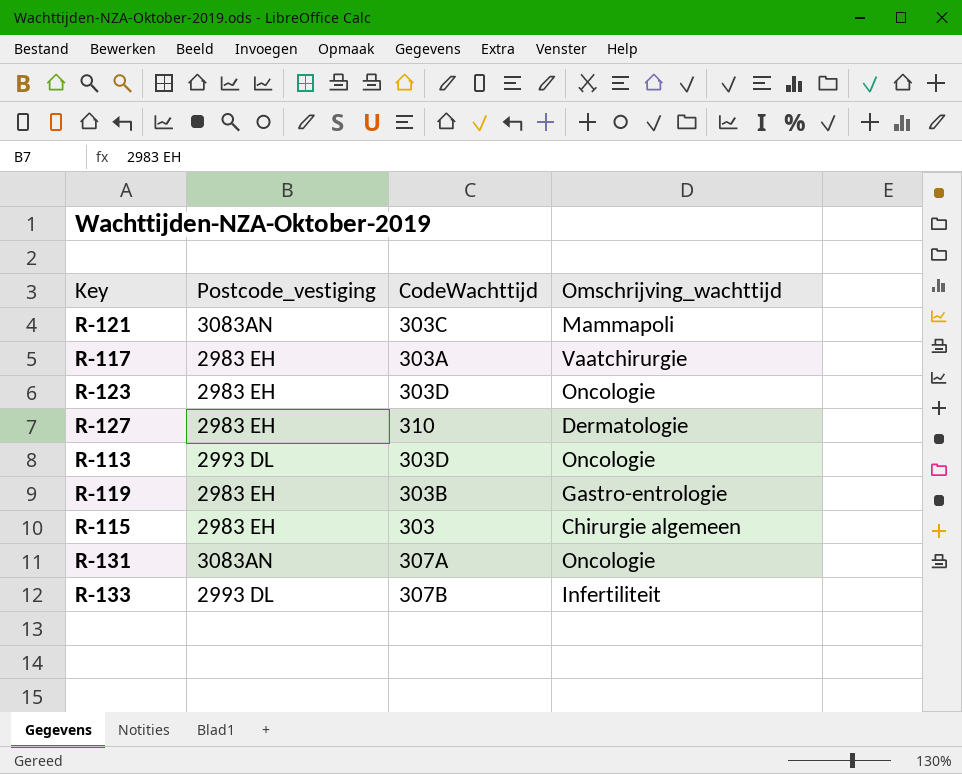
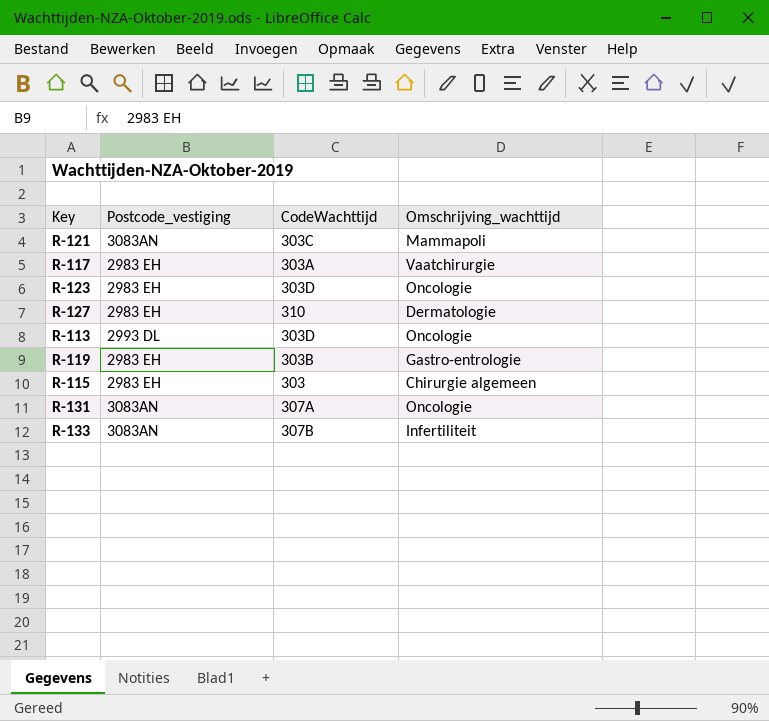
R-133 | Postcode_vestiging: 2993 DL -> 3083AN

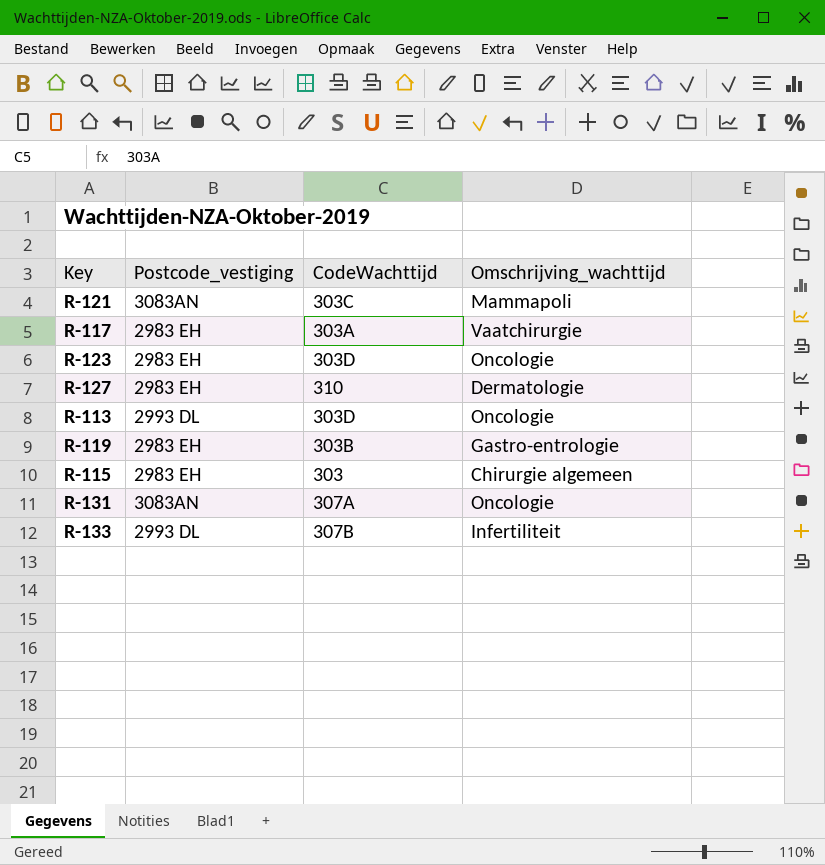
R-133 | Postcode_vestiging: 3083AN -> 2993 DL

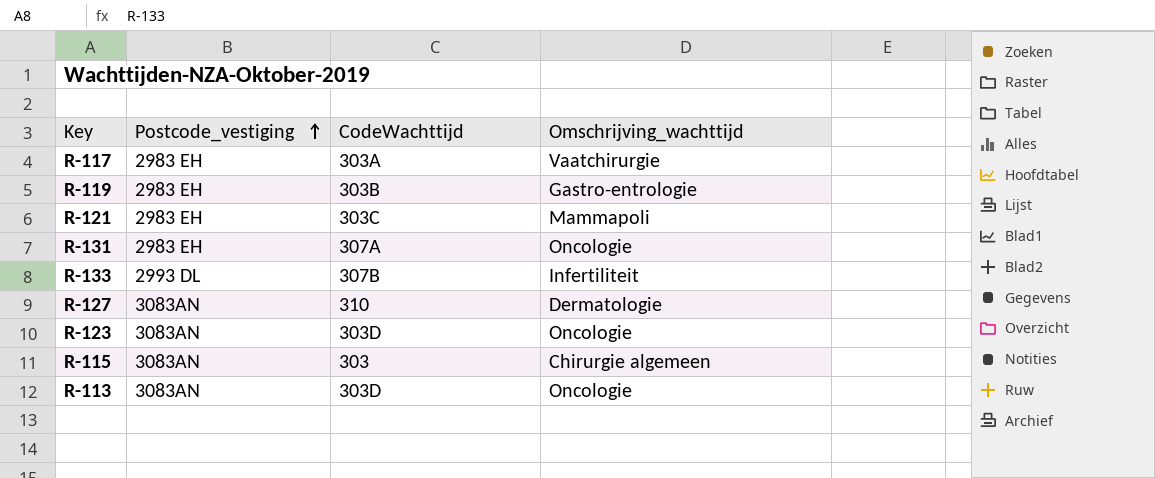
row order: none -> Postcode_vestiging ascending
R-121 | Postcode_vestiging: 3083AN -> 2983 EH
R-131 | Postcode_vestiging: 3083AN -> 2983 EH
R-127 | Postcode_vestiging: 2983 EH -> 3083AN
R-123 | Postcode_vestiging: 2983 EH -> 3083AN
R-115 | Postcode_vestiging: 2983 EH -> 3083AN
R-113 | Postcode_vestiging: 2993 DL -> 3083AN

